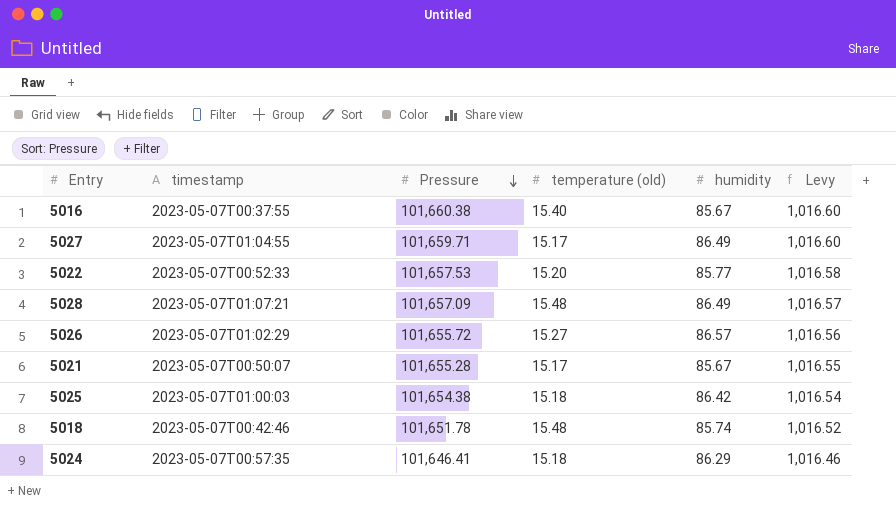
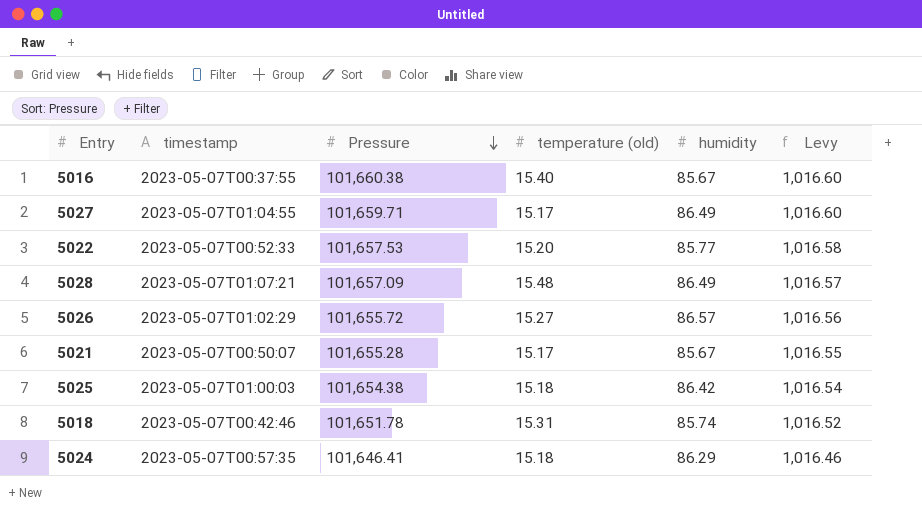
5018 | temperature (old): 15.48 -> 15.31

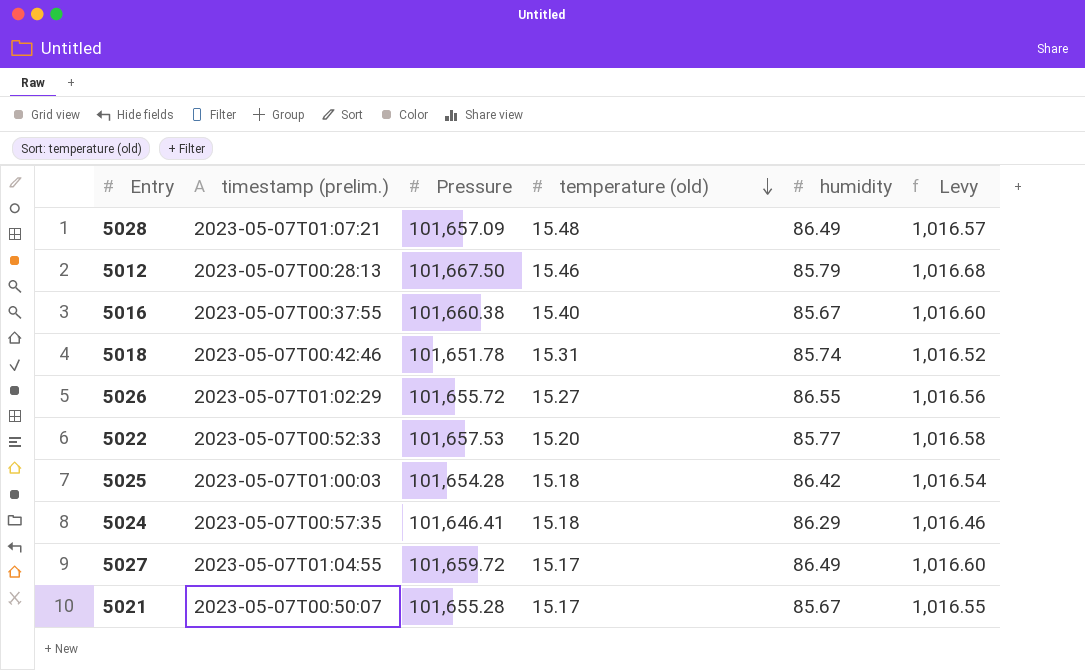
row order: Pressure descending -> temperature (old) descending
column name: timestamp -> timestamp (prelim.)
row 5012: none -> 2023-05-07T00:28:13 | 101,667.50 | 15.46 | 85.79 | 1,016.68
5026 | humidity: 86.57 -> 86.55
5025 | Pressure: 101,654.38 -> 101,654.28
5027 | Pressure: 101,659.71 -> 101,659.72

